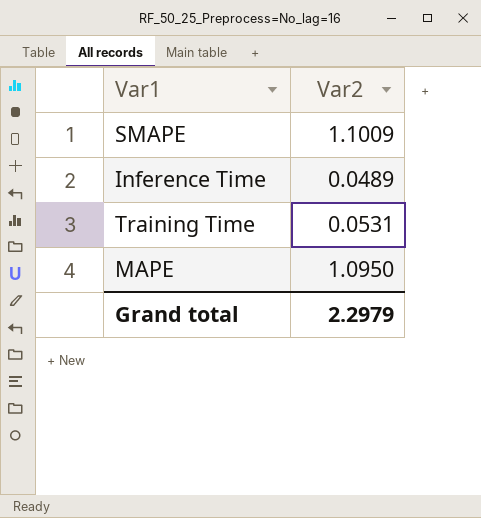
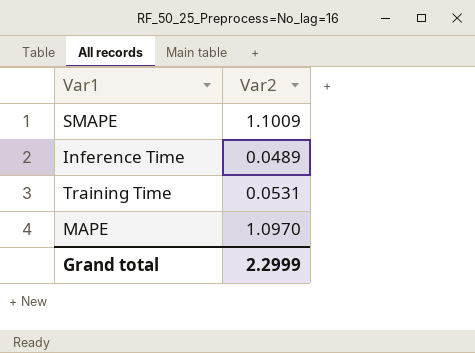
MAPE | Var2: 1.0950 -> 1.0970
Grand total | Var2: 2.2979 -> 2.2999

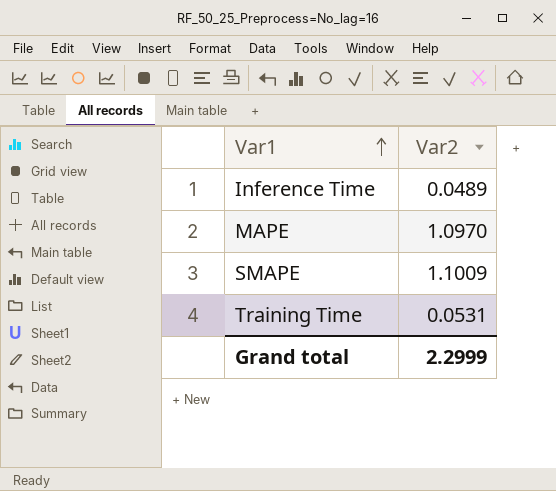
row order: none -> Var1 ascending

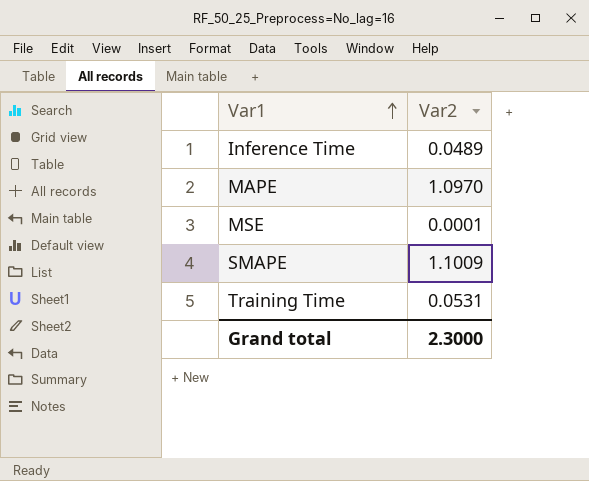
row MSE: none -> 0.0001
Grand total | Var2: 2.2999 -> 2.3000

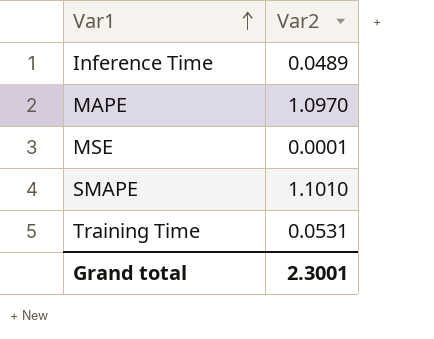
SMAPE | Var2: 1.1009 -> 1.1010
Grand total | Var2: 2.3000 -> 2.3001

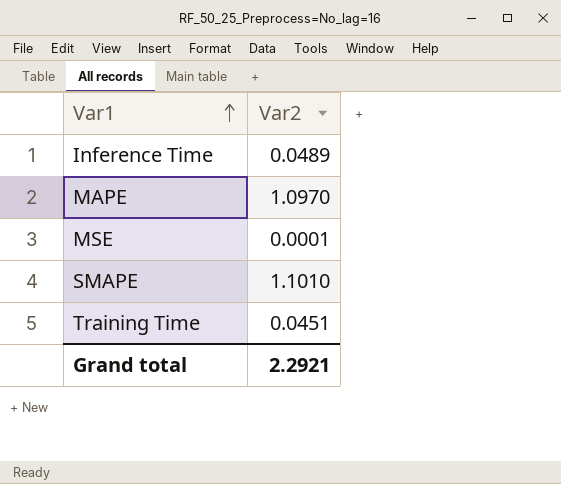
Training Time | Var2: 0.0531 -> 0.0451
Grand total | Var2: 2.3001 -> 2.2921

